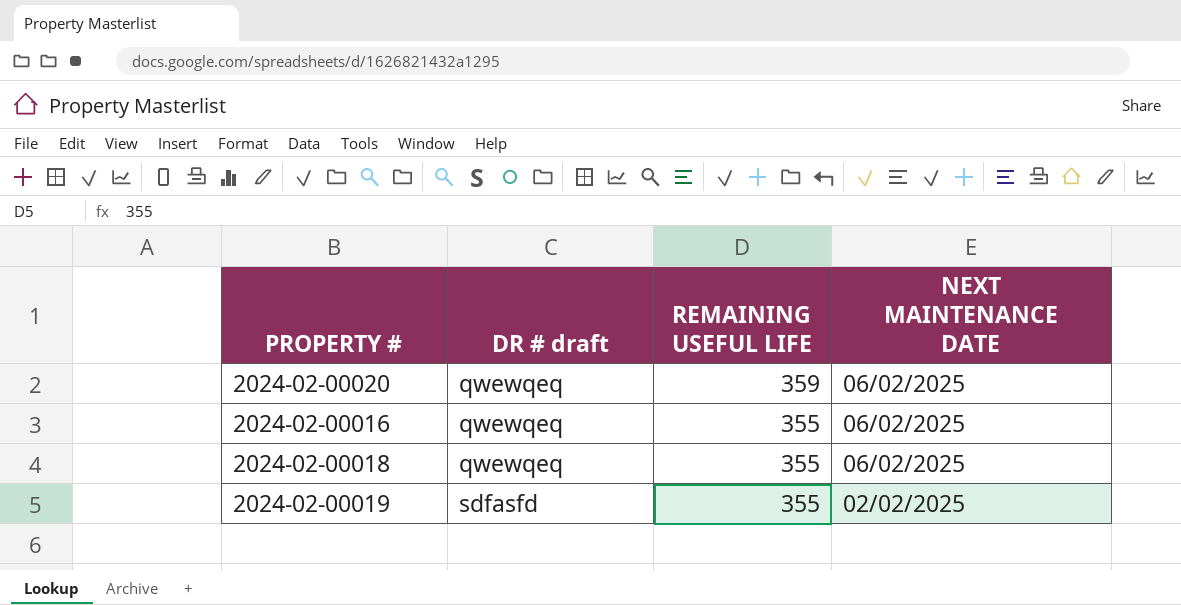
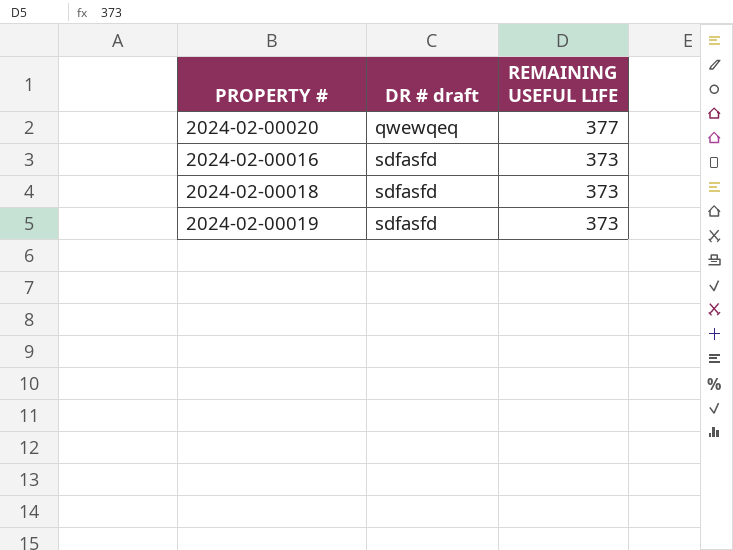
column NEXT MAINTENANCE DATE | position: 4 -> none
2024-02-00020 | REMAINING USEFUL LIFE: 359 -> 377
2024-02-00016 | DR # draft: qwewqeq -> sdfasfd
2024-02-00016 | REMAINING USEFUL LIFE: 355 -> 373
2024-02-00018 | DR # draft: qwewqeq -> sdfasfd
2024-02-00018 | REMAINING USEFUL LIFE: 355 -> 373
2024-02-00019 | REMAINING USEFUL LIFE: 355 -> 373

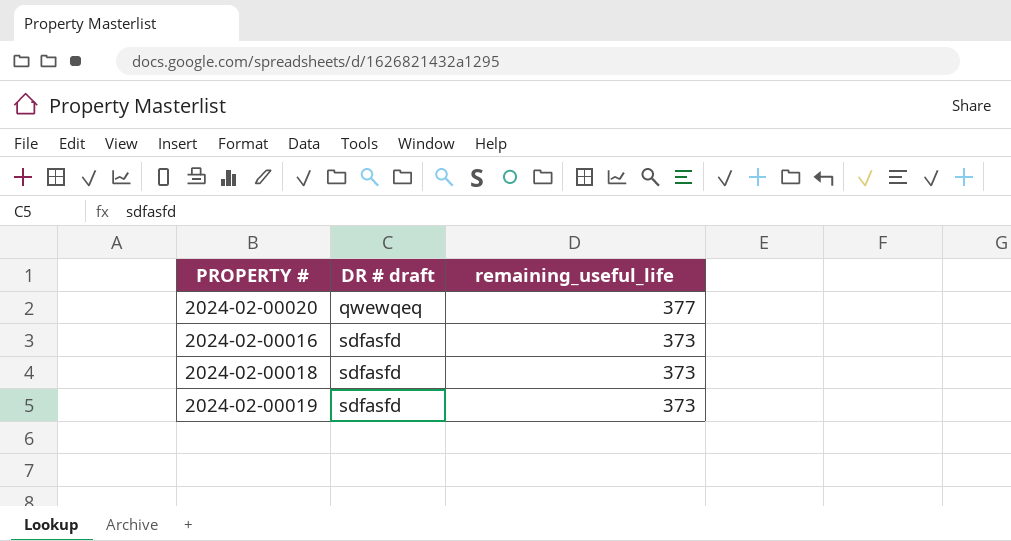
column name: REMAINING USEFUL LIFE -> remaining_useful_life

